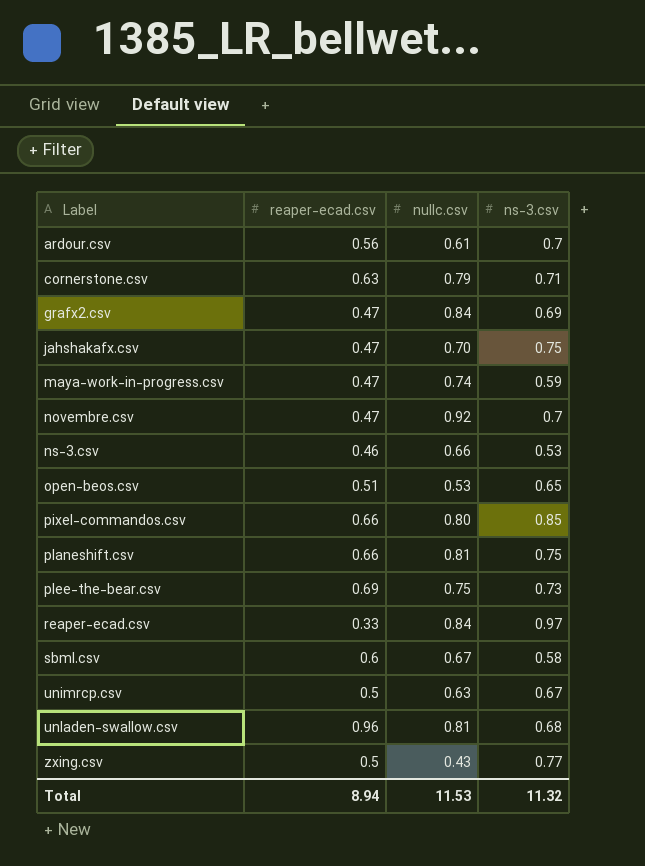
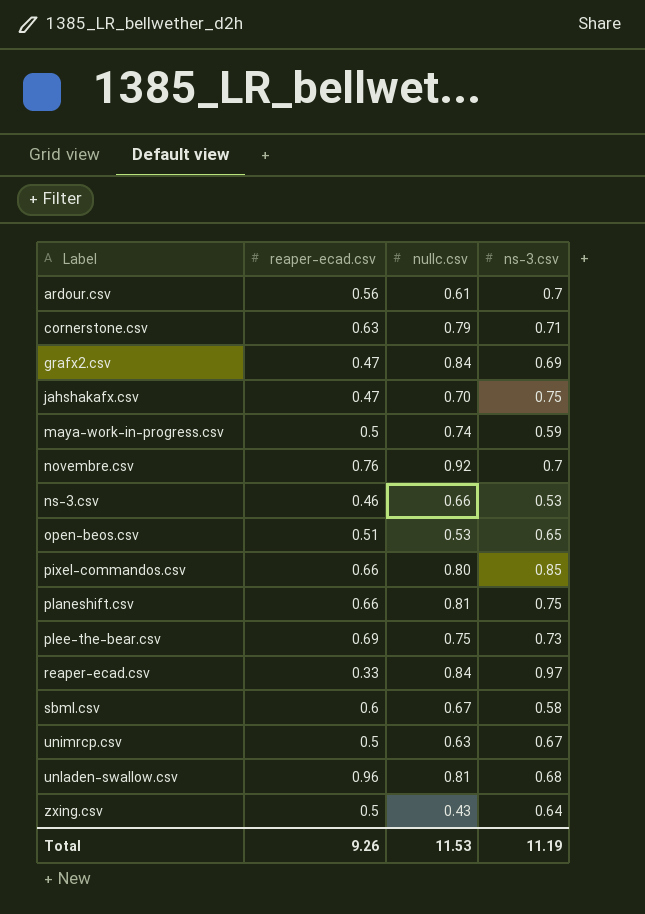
maya-work-in-progress.csv | reaper-ecad.csv: 0.47 -> 0.5
novembre.csv | reaper-ecad.csv: 0.47 -> 0.76
zxing.csv | ns-3.csv: 0.77 -> 0.64
Total | reaper-ecad.csv: 8.94 -> 9.26
Total | ns-3.csv: 11.32 -> 11.19

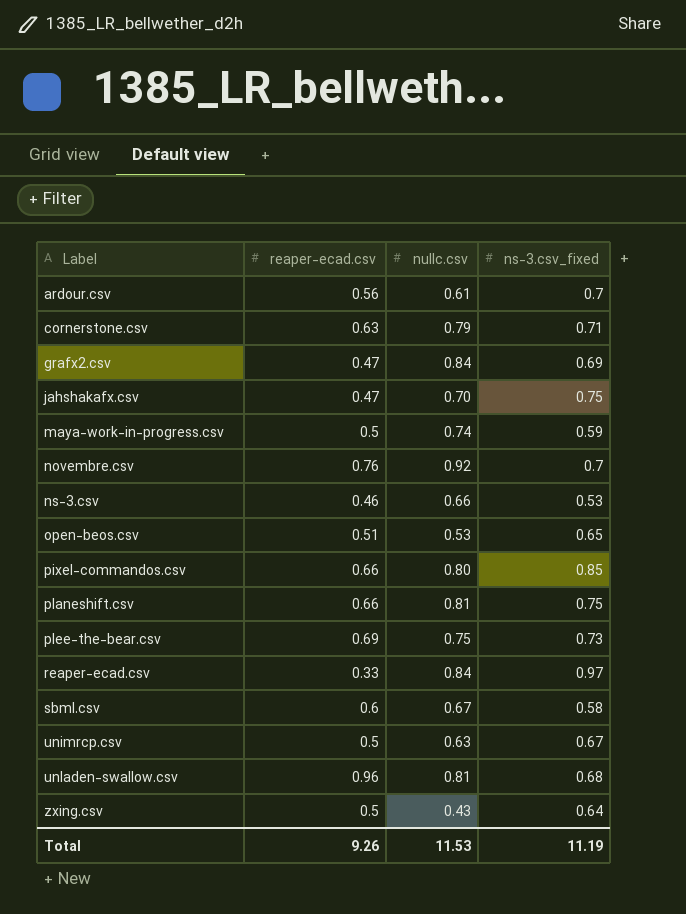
column name: ns-3.csv -> ns-3.csv_fixed

